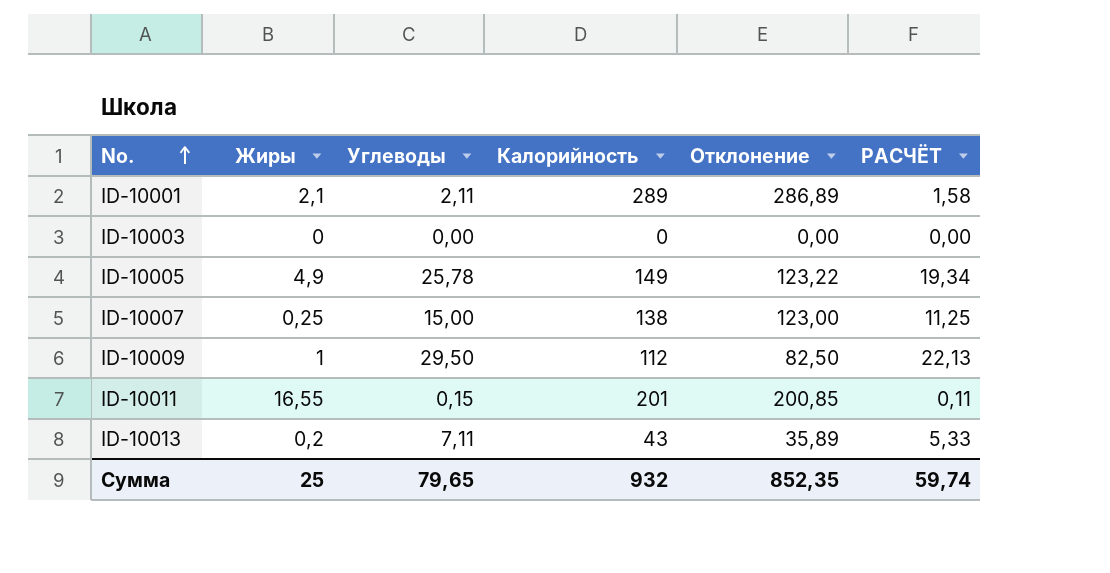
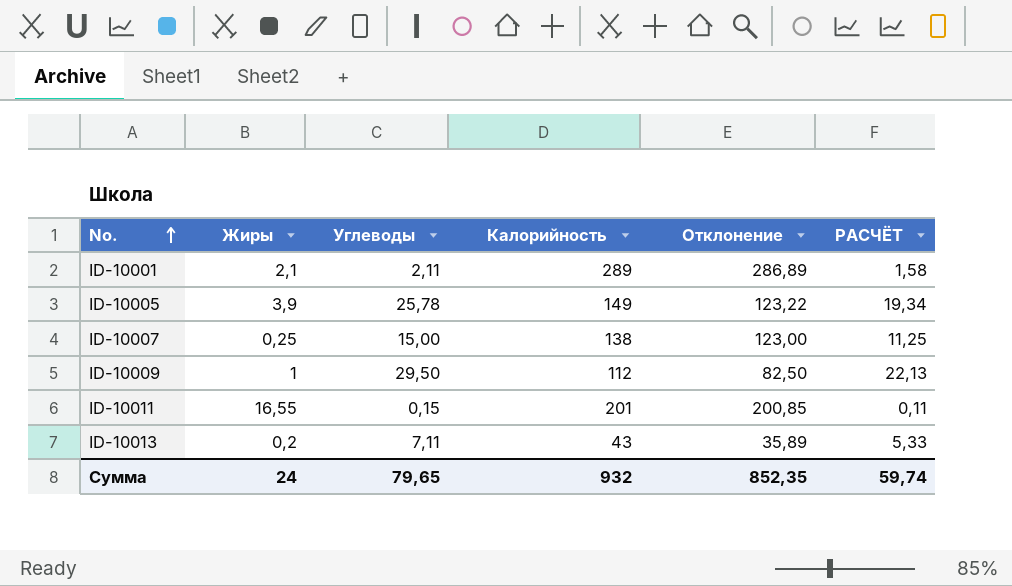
row ID-10003: 0 | 0,00 | 0 | 0,00 | 0,00 -> none
ID-10005 | Жиры: 4,9 -> 3,9
Сумма | Жиры: 25 -> 24

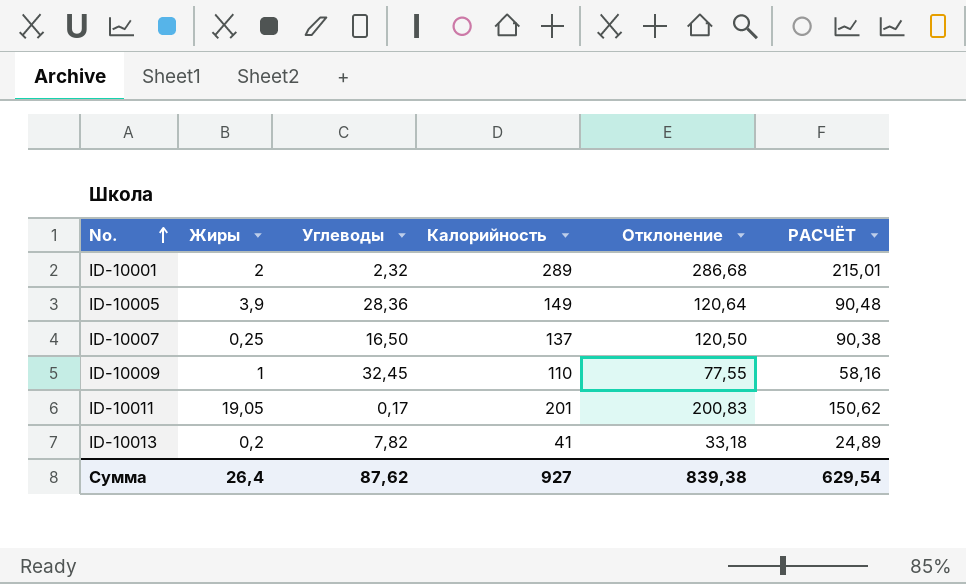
column РАСЧЁТ | formula: [Углеводы] * 0,75 -> [Отклонение] * 0,75
ID-10001 | Жиры: 2,1 -> 2
ID-10001 | Углеводы: 2,11 -> 2,32
ID-10001 | Отклонение: 286,89 -> 286,68
ID-10005 | Углеводы: 25,78 -> 28,36
ID-10005 | Отклонение: 123,22 -> 120,64
ID-10007 | Углеводы: 15,00 -> 16,50
ID-10007 | Калорийность: 138 -> 137
ID-10007 | Отклонение: 123,00 -> 120,50
ID-10009 | Углеводы: 29,50 -> 32,45
ID-10009 | Калорийность: 112 -> 110
ID-10009 | Отклонение: 82,50 -> 77,55
ID-10011 | Жиры: 16,55 -> 19,05
ID-10011 | Углеводы: 0,15 -> 0,17
ID-10011 | Отклонение: 200,85 -> 200,83
ID-10013 | Углеводы: 7,11 -> 7,82
ID-10013 | Калорийность: 43 -> 41
ID-10013 | Отклонение: 35,89 -> 33,18
Сумма | Жиры: 24 -> 26,4
Сумма | Углеводы: 79,65 -> 87,62
Сумма | Калорийность: 932 -> 927
Сумма | Отклонение: 852,35 -> 839,38
Сумма | РАСЧЁТ: 59,74 -> 629,54

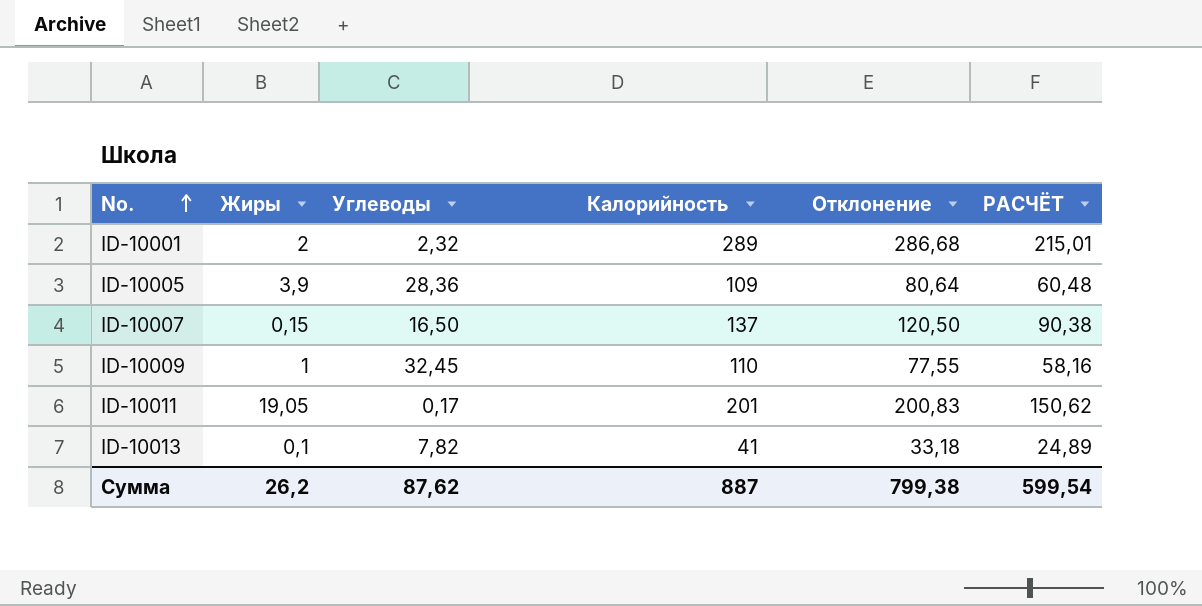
ID-10005 | Калорийность: 149 -> 109
ID-10005 | Отклонение: 120,64 -> 80,64
ID-10005 | РАСЧЁТ: 90,48 -> 60,48
ID-10007 | Жиры: 0,25 -> 0,15
ID-10013 | Жиры: 0,2 -> 0,1
Сумма | Жиры: 26,4 -> 26,2
Сумма | Калорийность: 927 -> 887
Сумма | Отклонение: 839,38 -> 799,38
Сумма | РАСЧЁТ: 629,54 -> 599,54

